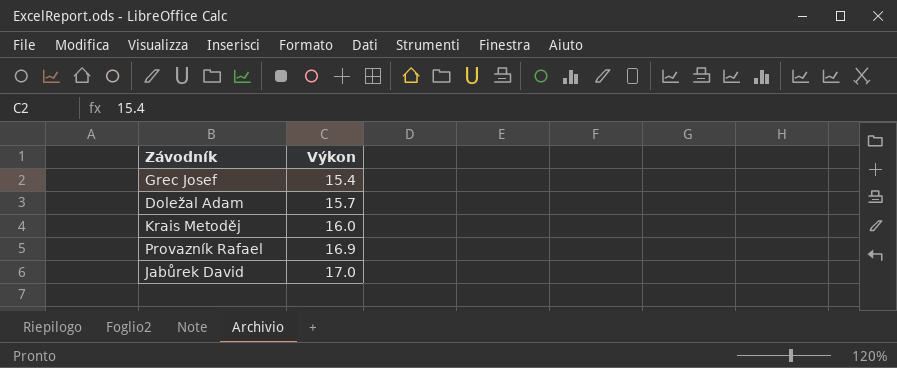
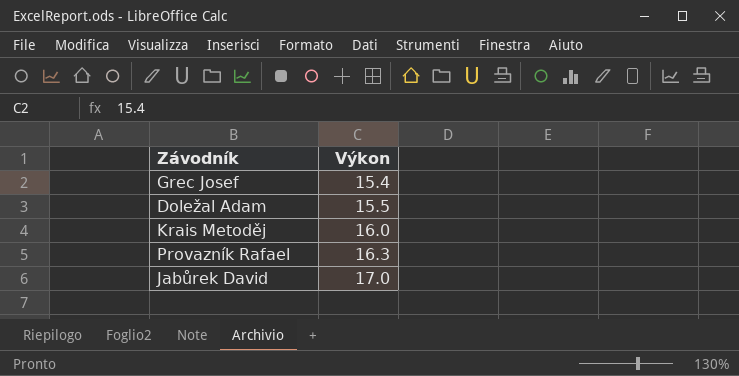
Doležal Adam | Výkon: 15.7 -> 15.5
Provazník Rafael | Výkon: 16.9 -> 16.3

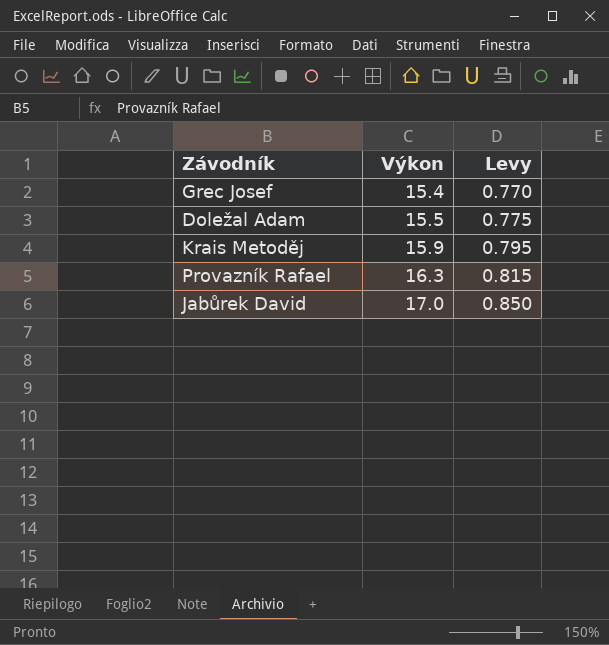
column Levy | formula: none -> [Výkon] * 0.05
Krais Metoděj | Výkon: 16.0 -> 15.9

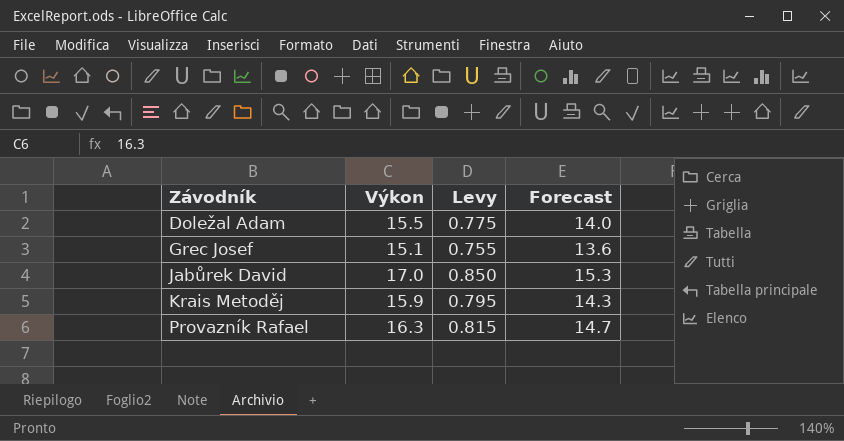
row order: Výkon ascending -> Závodník ascending
column Forecast | formula: none -> [Výkon] * 0.9
Grec Josef | Výkon: 15.4 -> 15.1
Grec Josef | Levy: 0.770 -> 0.755

